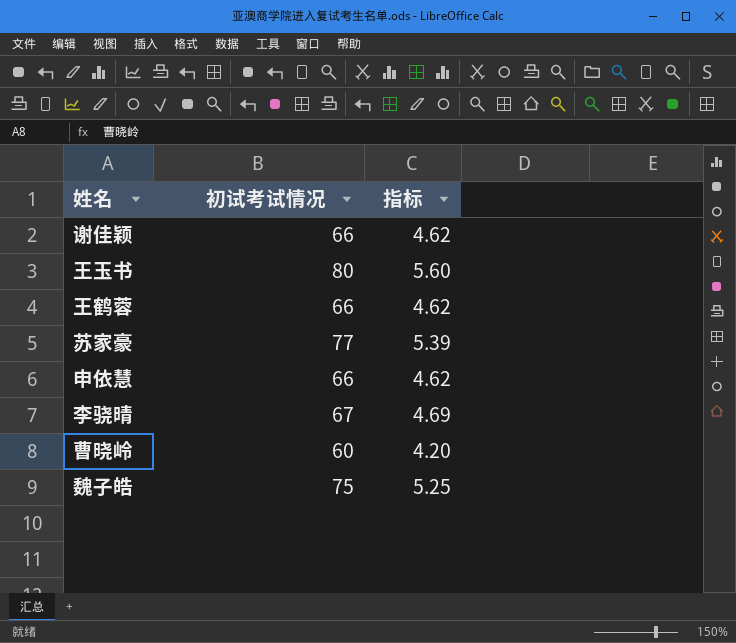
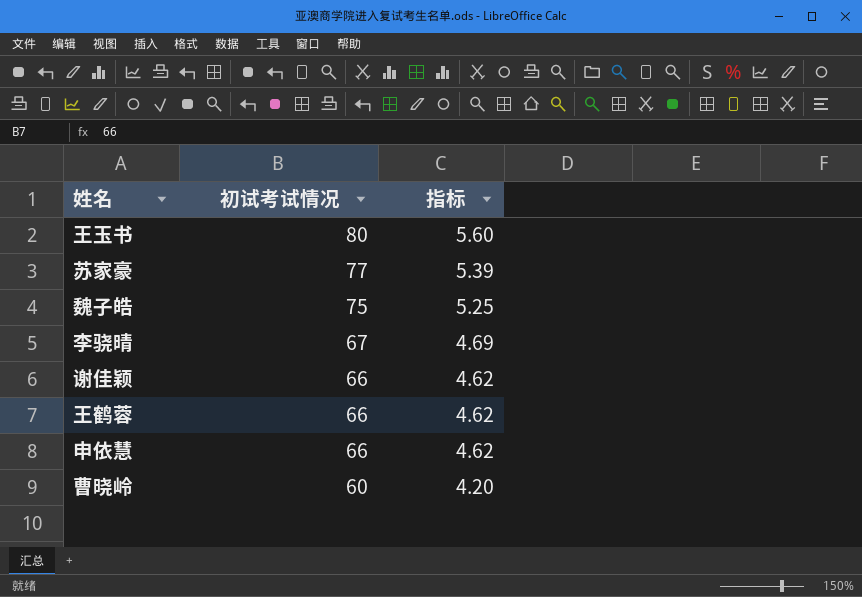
row order: none -> 初试考试情况 descending

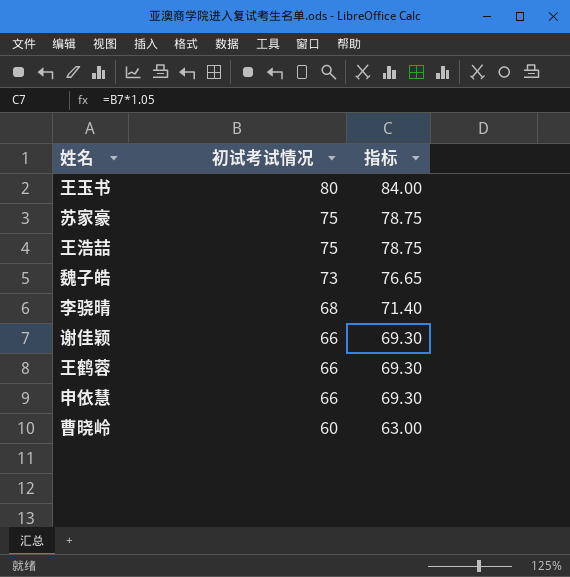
column 指标 | formula: [初试考试情况] * 0.07 -> [初试考试情况] * 1.05
苏家豪 | 初试考试情况: 77 -> 75
row 王浩喆: none -> 75 | 78.75
魏子皓 | 初试考试情况: 75 -> 73
李骁晴 | 初试考试情况: 67 -> 68

